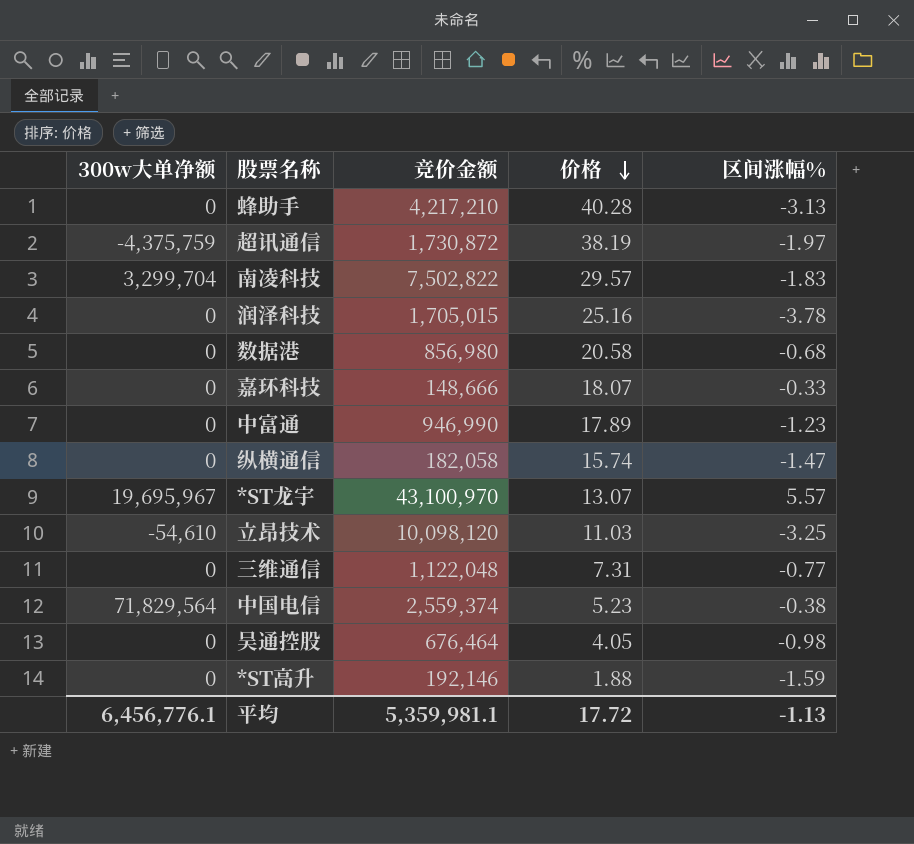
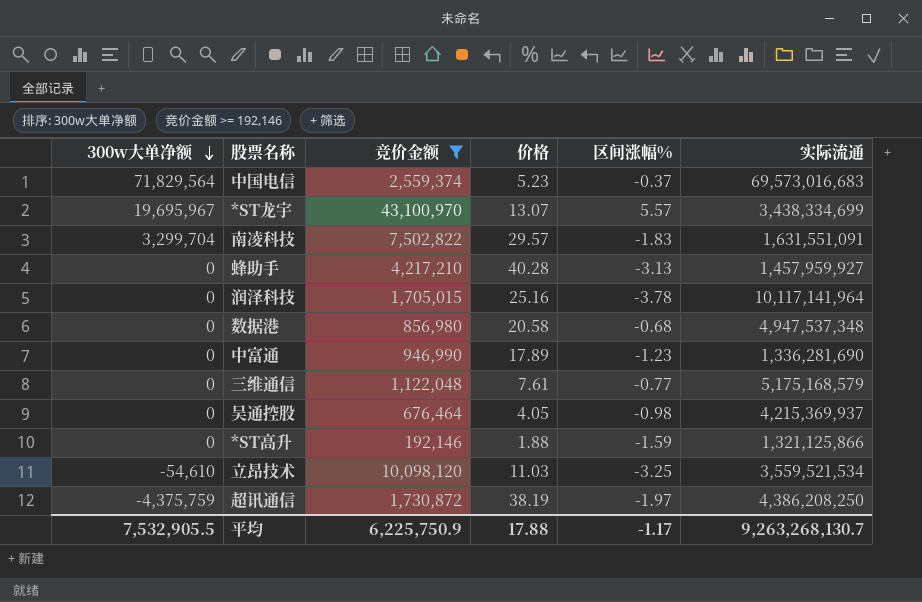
filter: none -> 竞价金额 >= 192,146
row order: 价格 descending -> 300w大单净额 descending
column 实际流通 | position: none -> 6
中国电信 | 区间涨幅%: -0.38 -> -0.37
三维通信 | 价格: 7.31 -> 7.61
平均 | 300w大单净额: 6,456,776.1 -> 7,532,905.5
平均 | 竞价金额: 5,359,981.1 -> 6,225,750.9
平均 | 价格: 17.72 -> 17.88
平均 | 区间涨幅%: -1.13 -> -1.17

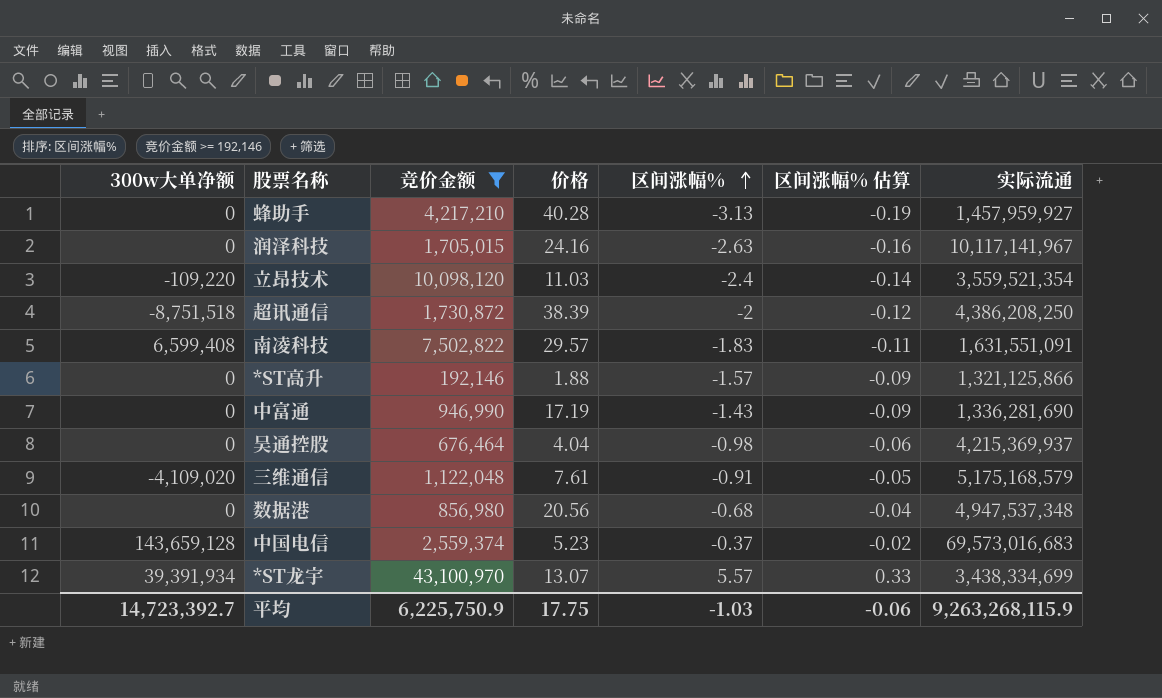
row order: 300w大单净额 descending -> 区间涨幅% ascending
column 区间涨幅% 估算 | formula: none -> [区间涨幅%] * 0.06
润泽科技 | 价格: 25.16 -> 24.16
润泽科技 | 区间涨幅%: -3.78 -> -2.63
润泽科技 | 实际流通: 10,117,141,964 -> 10,117,141,967
立昂技术 | 300w大单净额: -54,610 -> -109,220
立昂技术 | 区间涨幅%: -3.25 -> -2.4
立昂技术 | 实际流通: 3,559,521,534 -> 3,559,521,354
超讯通信 | 300w大单净额: -4,375,759 -> -8,751,518
超讯通信 | 价格: 38.19 -> 38.39
超讯通信 | 区间涨幅%: -1.97 -> -2
南凌科技 | 300w大单净额: 3,299,704 -> 6,599,408
*ST高升 | 区间涨幅%: -1.59 -> -1.57
中富通 | 价格: 17.89 -> 17.19
中富通 | 区间涨幅%: -1.23 -> -1.43
吴通控股 | 价格: 4.05 -> 4.04
三维通信 | 300w大单净额: 0 -> -4,109,020
三维通信 | 区间涨幅%: -0.77 -> -0.91
数据港 | 价格: 20.58 -> 20.56
中国电信 | 300w大单净额: 71,829,564 -> 143,659,128
*ST龙宇 | 300w大单净额: 19,695,967 -> 39,391,934
平均 | 300w大单净额: 7,532,905.5 -> 14,723,392.7
平均 | 价格: 17.88 -> 17.75
平均 | 区间涨幅%: -1.17 -> -1.03
平均 | 实际流通: 9,263,268,130.7 -> 9,263,268,115.9

